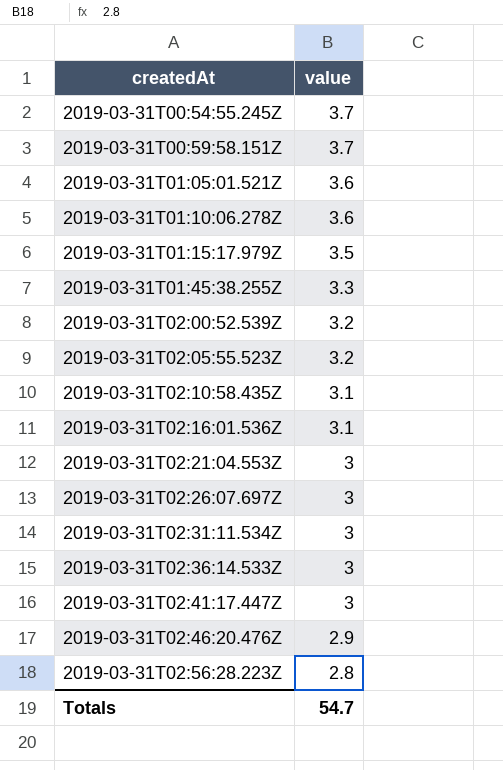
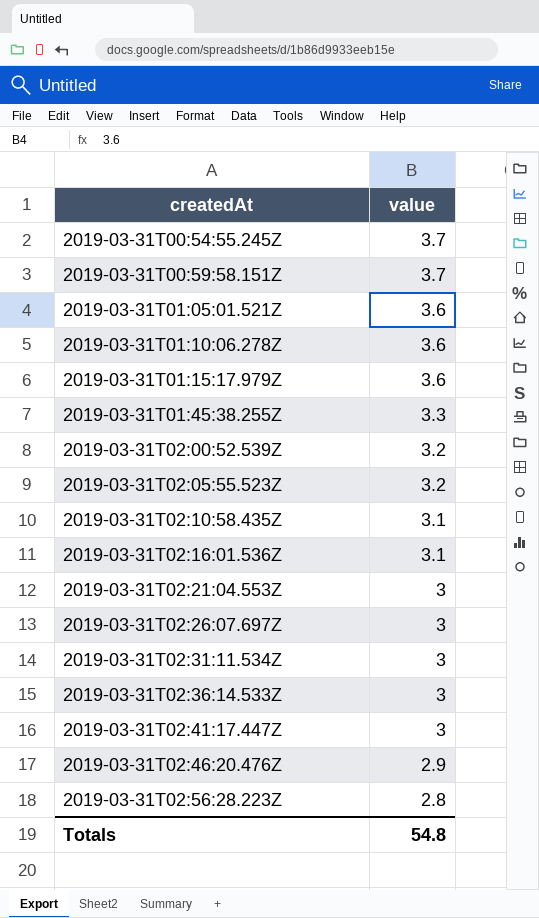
2019-03-31T01:15:17.979Z | value: 3.5 -> 3.6
Totals | value: 54.7 -> 54.8

